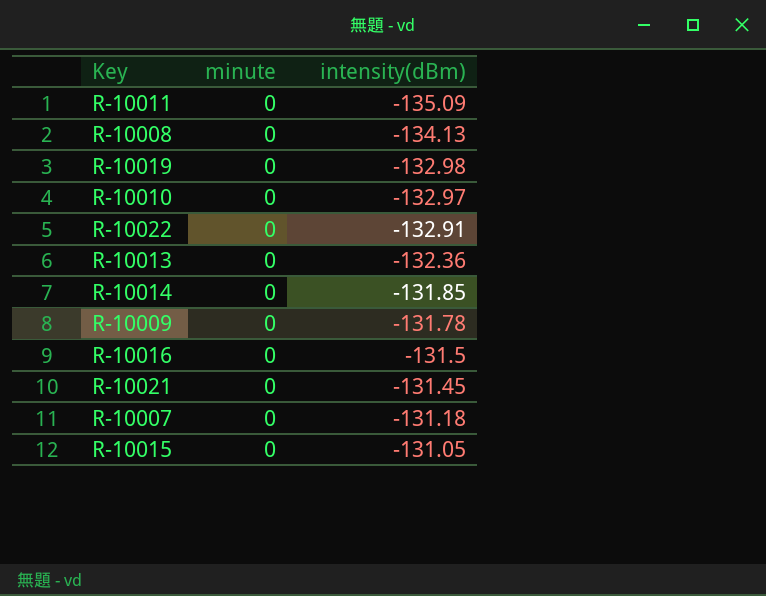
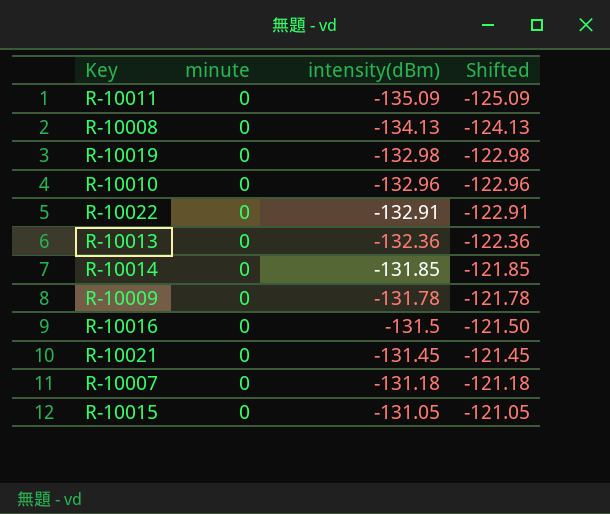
column Shifted | formula: none -> [intensity(dBm)] + 10
R-10010 | intensity(dBm): -132.97 -> -132.96

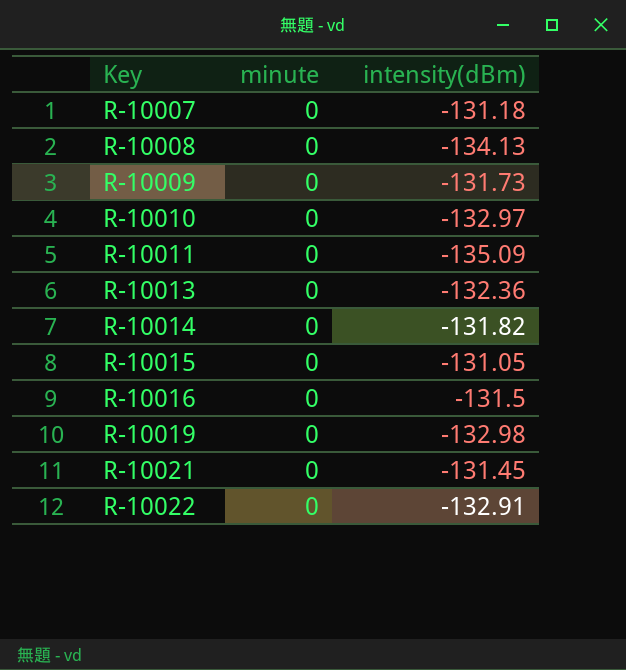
row order: intensity(dBm) ascending -> Key ascending
column Shifted | formula: [intensity(dBm)] + 10 -> none
R-10009 | intensity(dBm): -131.78 -> -131.73
R-10010 | intensity(dBm): -132.96 -> -132.97
R-10014 | intensity(dBm): -131.85 -> -131.82

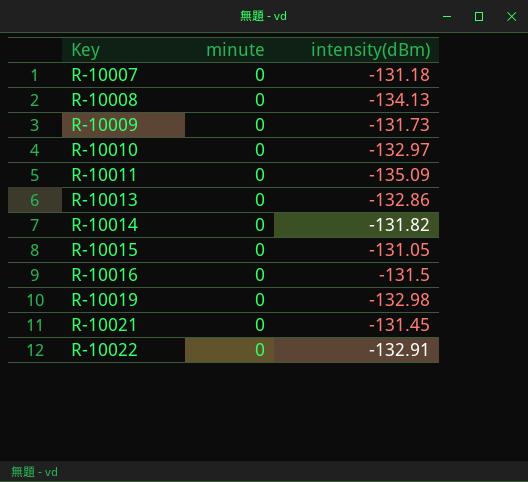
R-10013 | intensity(dBm): -132.36 -> -132.86

